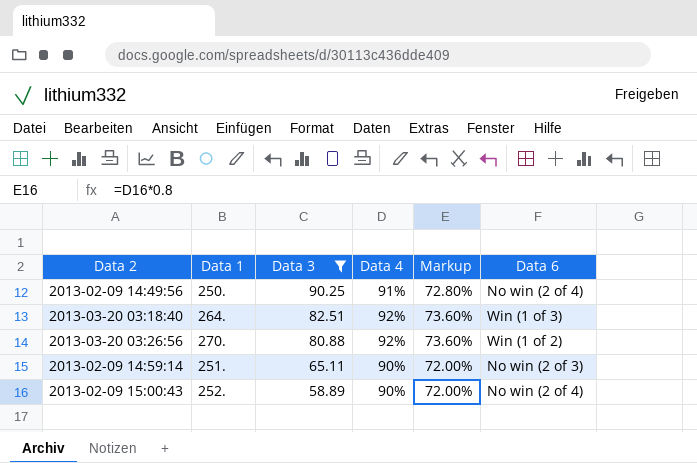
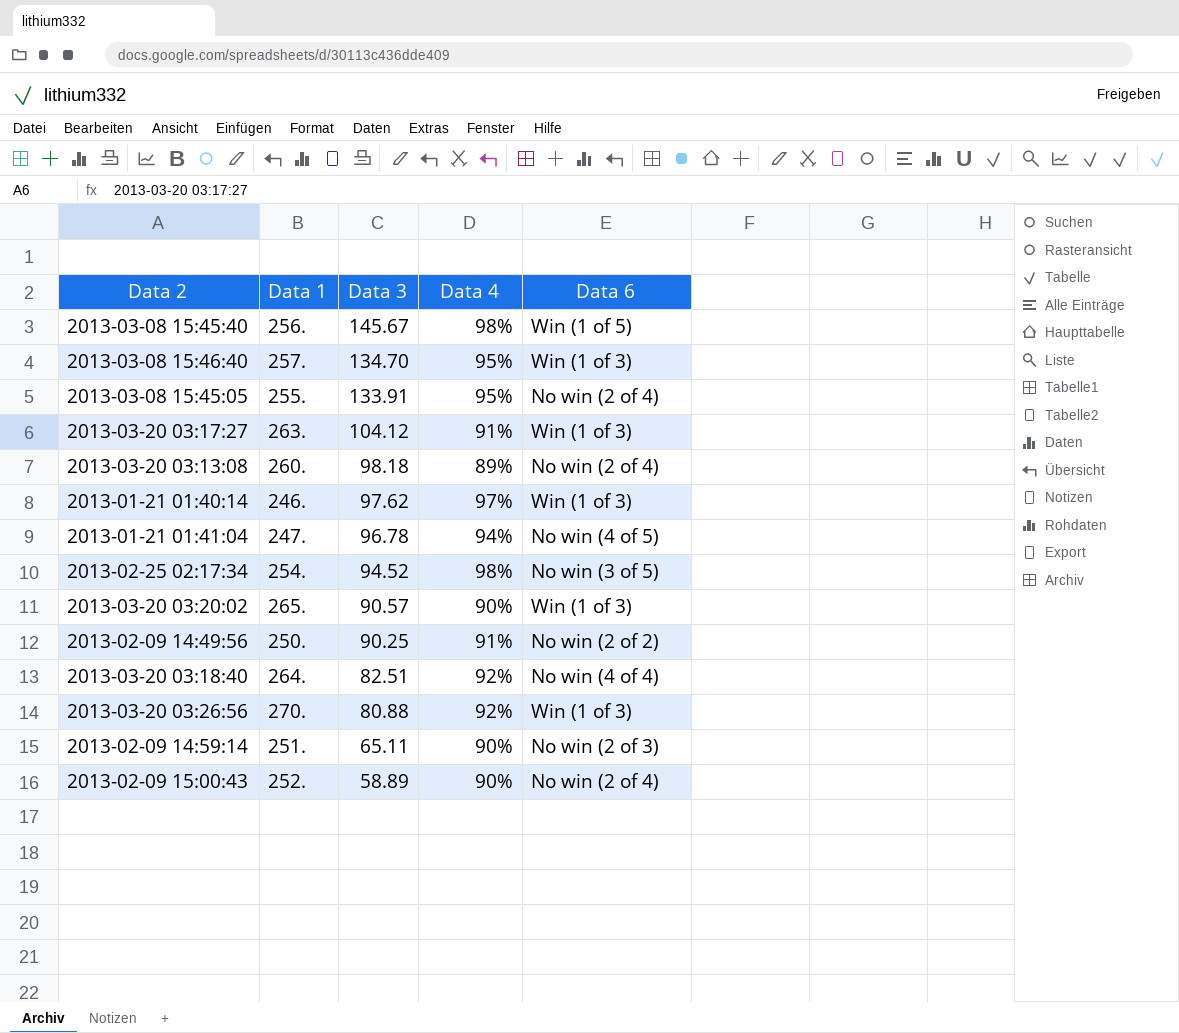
filter: Data 3 <= 90.25 -> none
column Markup | formula: [Data 4] * 0.8 -> none
2013-02-09 14:49:56 | Data 6: No win (2 of 4) -> No win (2 of 2)
2013-03-20 03:18:40 | Data 6: Win (1 of 3) -> No win (4 of 4)
2013-03-20 03:26:56 | Data 6: Win (1 of 2) -> Win (1 of 3)

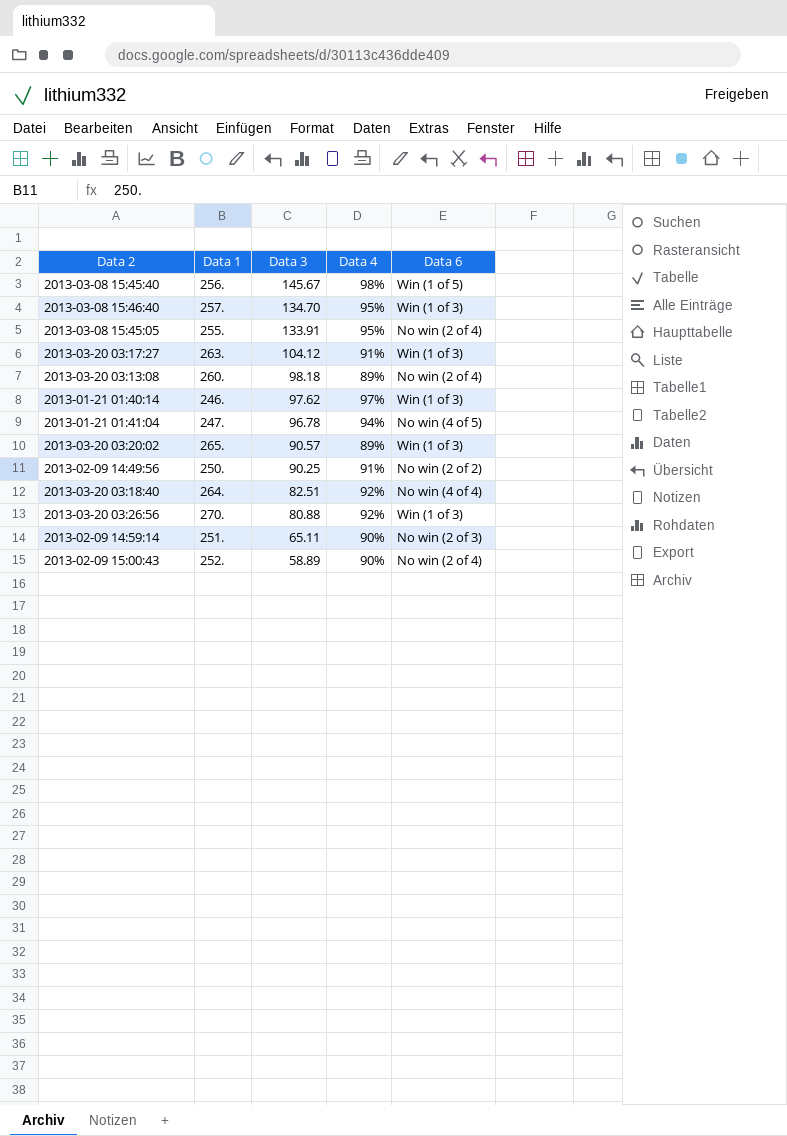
row 2013-02-25 02:17:34: 254. | 94.52 | 98% | No win (3 of 5) -> none
2013-03-20 03:20:02 | Data 4: 90% -> 89%

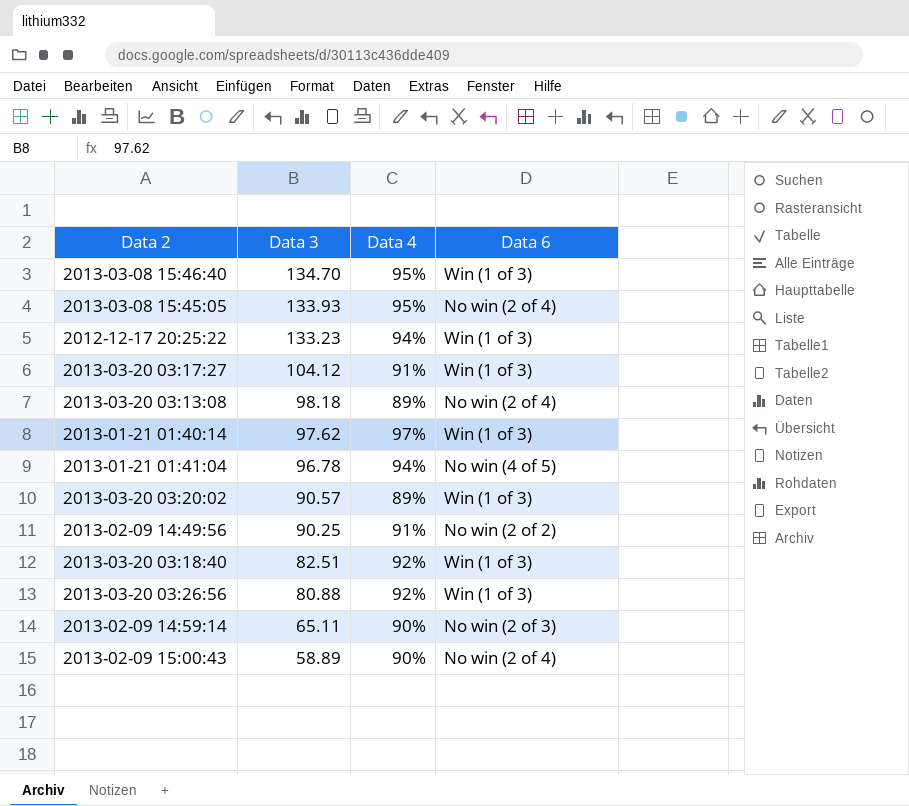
column Data 1 | position: 2 -> none
row 2013-03-08 15:45:40: 256. | 145.67 | 98% | Win (1 of 5) -> none
2013-03-08 15:45:05 | Data 3: 133.91 -> 133.93
row 2012-12-17 20:25:22: none -> 133.23 | 94% | Win (1 of 3)
2013-03-20 03:18:40 | Data 6: No win (4 of 4) -> Win (1 of 3)

